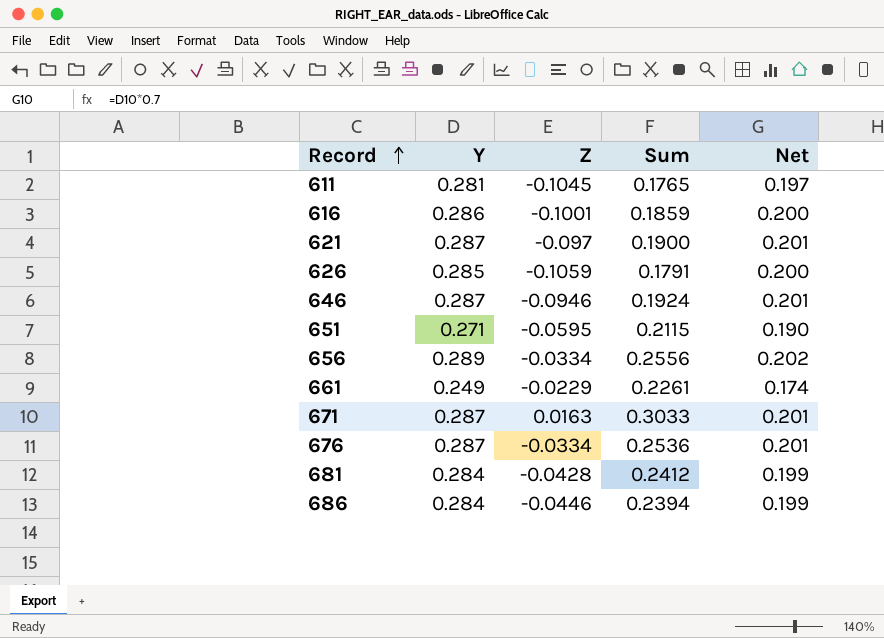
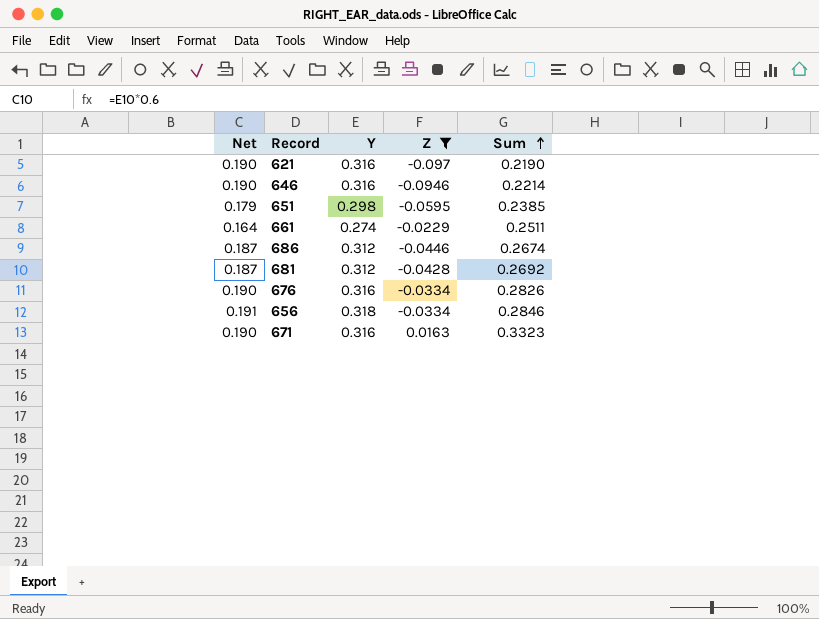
filter: none -> Z >= -0.097
row order: Record ascending -> Sum ascending
column Net | formula: [Y] * 0.7 -> [Y] * 0.6
column Net | position: 5 -> 1
621 | Y: 0.287 -> 0.316
621 | Sum: 0.1900 -> 0.2190
646 | Y: 0.287 -> 0.316
646 | Sum: 0.1924 -> 0.2214
651 | Y: 0.271 -> 0.298
651 | Sum: 0.2115 -> 0.2385
661 | Y: 0.249 -> 0.274
661 | Sum: 0.2261 -> 0.2511
686 | Y: 0.284 -> 0.312
686 | Sum: 0.2394 -> 0.2674
681 | Y: 0.284 -> 0.312
681 | Sum: 0.2412 -> 0.2692
676 | Y: 0.287 -> 0.316
676 | Sum: 0.2536 -> 0.2826
656 | Y: 0.289 -> 0.318
656 | Sum: 0.2556 -> 0.2846
671 | Y: 0.287 -> 0.316
671 | Sum: 0.3033 -> 0.3323

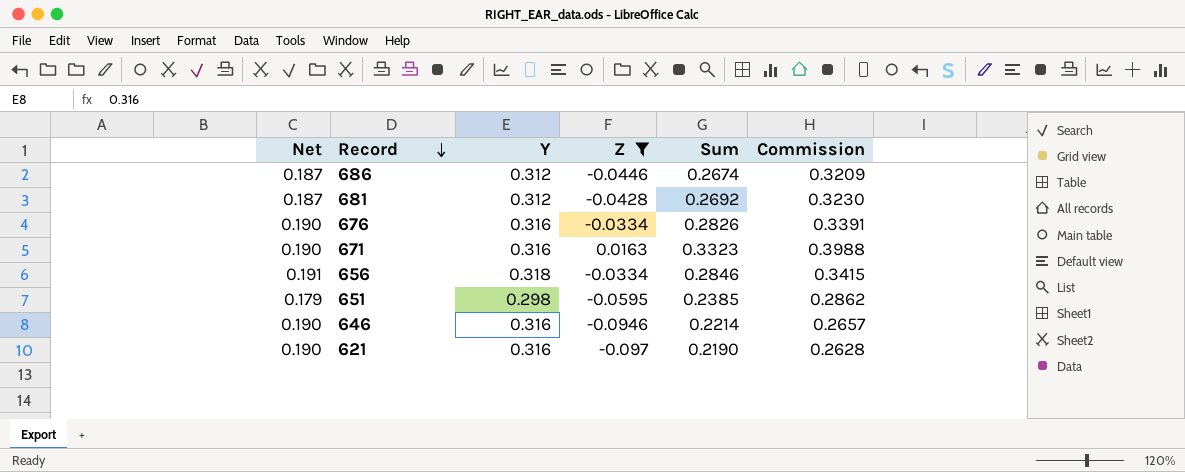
row order: Sum ascending -> Record descending
column Commission | formula: none -> [Sum] * 1.2
row 661: 0.164 | 0.274 | -0.0229 | 0.2511 -> none

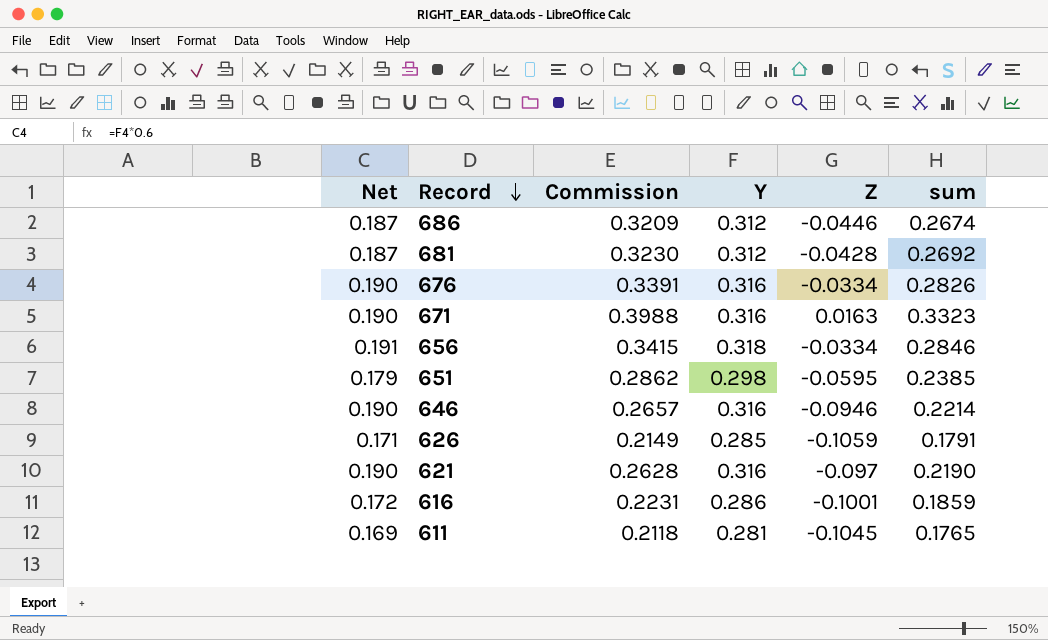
filter: Z >= -0.097 -> none
column Commission | position: 6 -> 3
column name: Sum -> sum

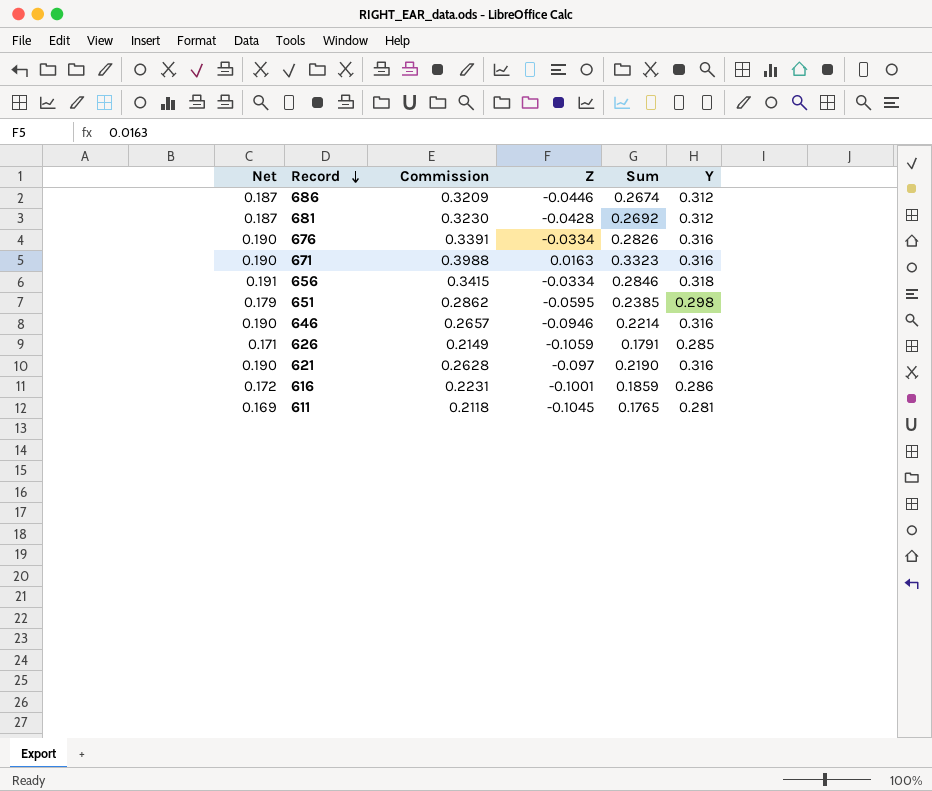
column name: sum -> Sum
column Y | position: 4 -> 6

